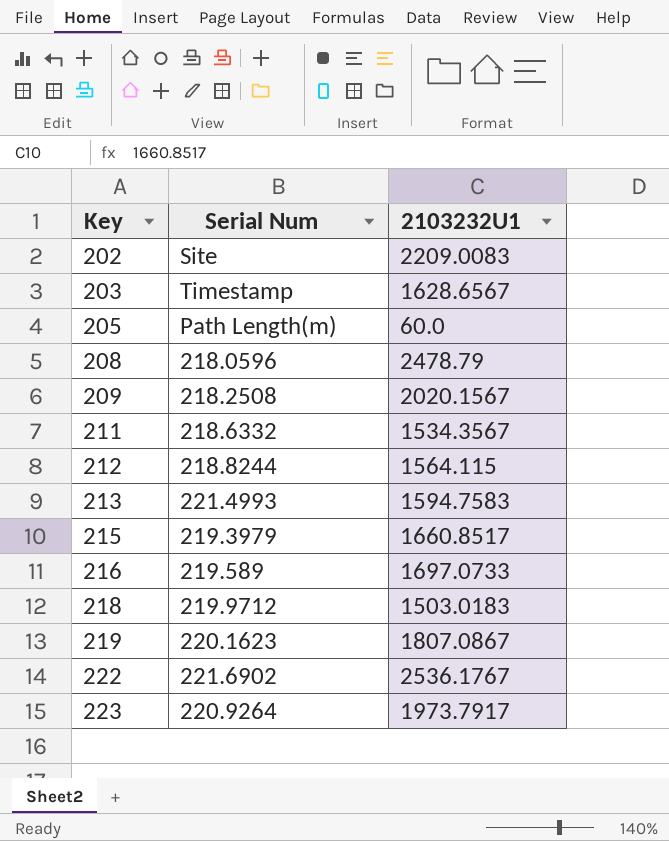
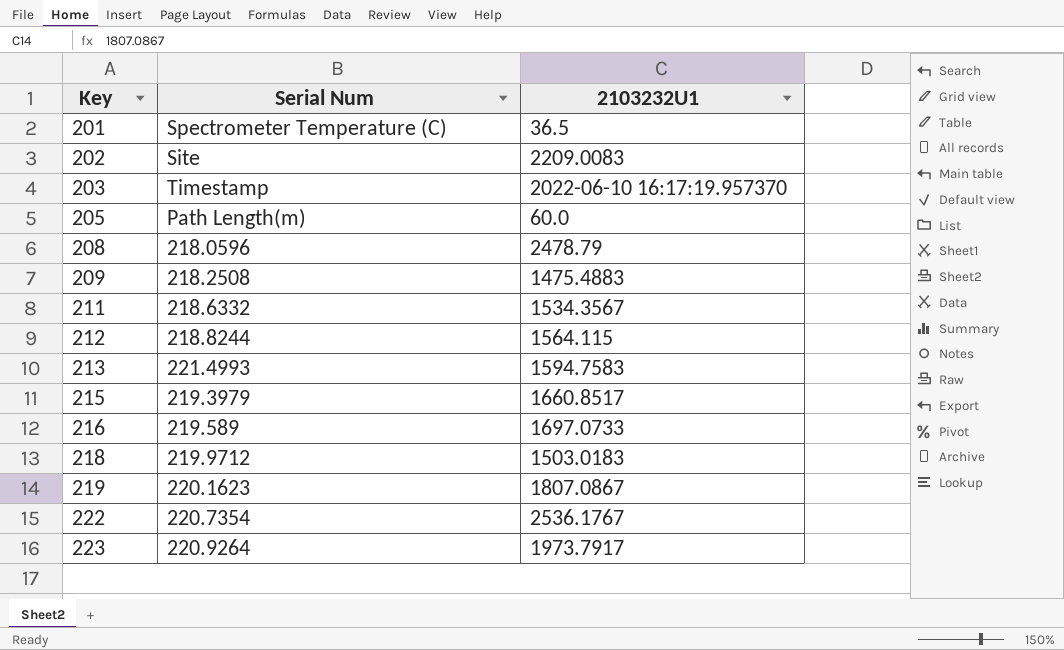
row 201: none -> Spectrometer Temperature (C) | 36.5
203 | 2103232U1: 1628.6567 -> 2022-06-10 16:17:19.957370
209 | 2103232U1: 2020.1567 -> 1475.4883
222 | Serial Num: 221.6902 -> 220.7354

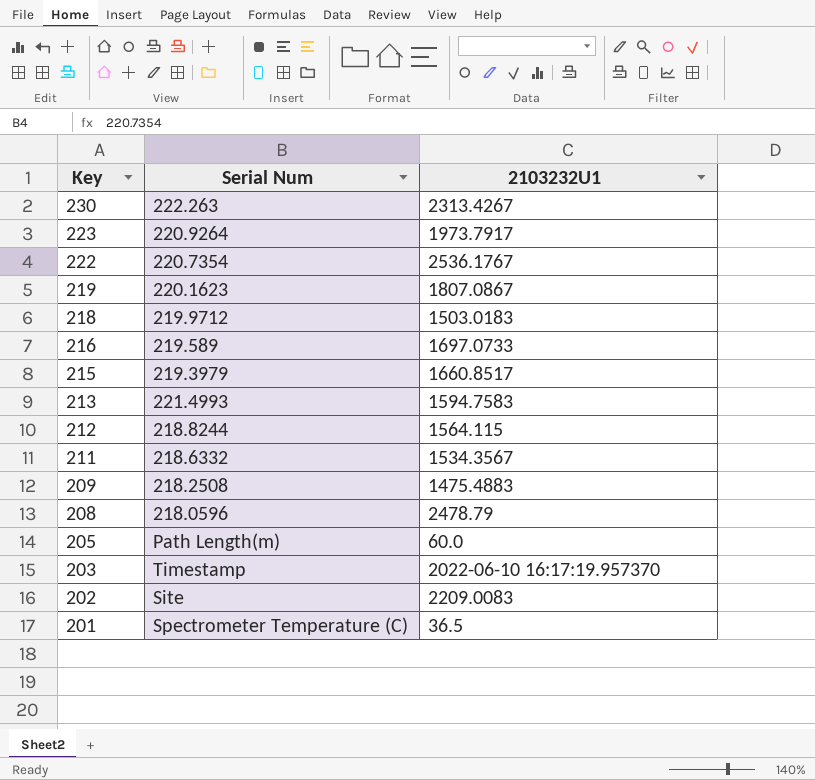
row order: Key ascending -> Key descending
row 230: none -> 222.263 | 2313.4267

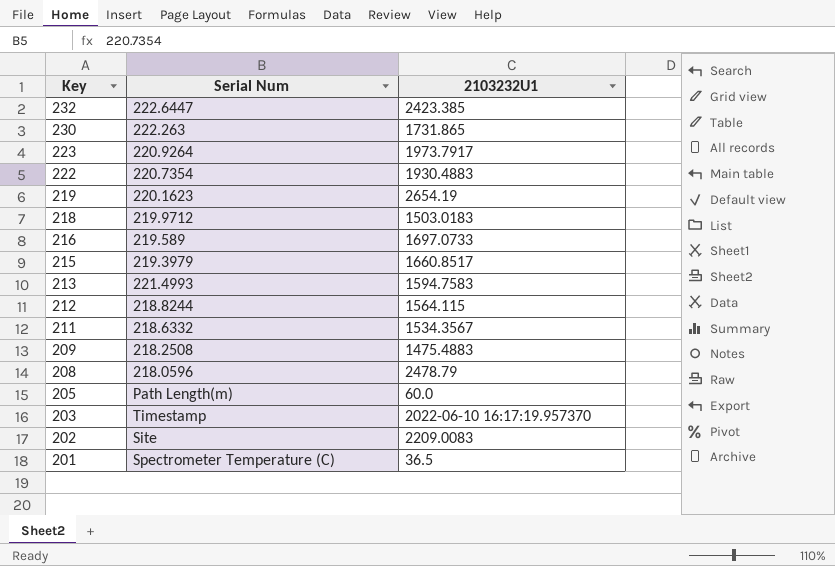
row 232: none -> 222.6447 | 2423.385
230 | 2103232U1: 2313.4267 -> 1731.865
222 | 2103232U1: 2536.1767 -> 1930.4883
219 | 2103232U1: 1807.0867 -> 2654.19

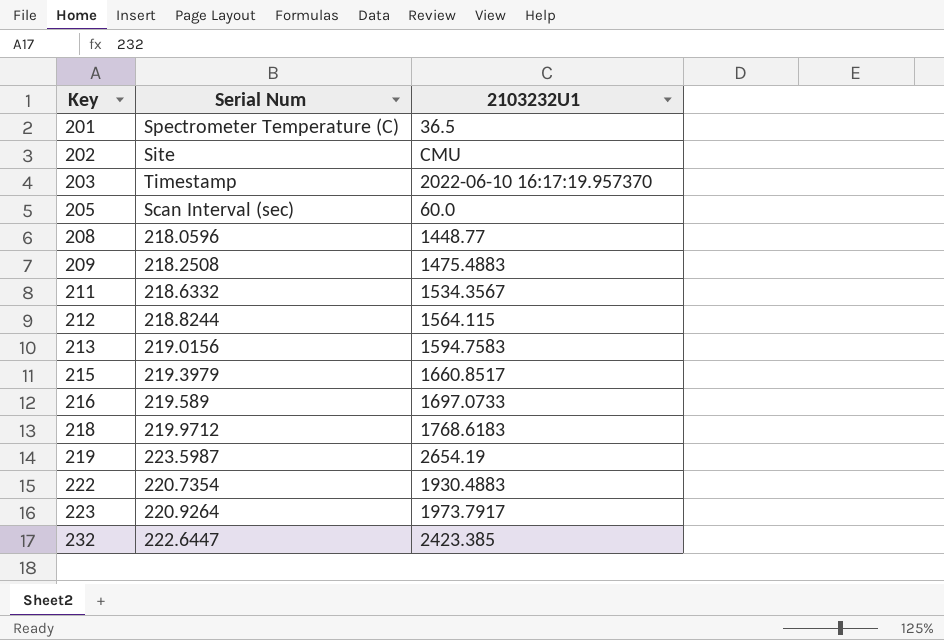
row order: Key descending -> Key ascending
row 230: 222.263 | 1731.865 -> none
202 | 2103232U1: 2209.0083 -> CMU
205 | Serial Num: Path Length(m) -> Scan Interval (sec)
208 | 2103232U1: 2478.79 -> 1448.77
213 | Serial Num: 221.4993 -> 219.0156
218 | 2103232U1: 1503.0183 -> 1768.6183
219 | Serial Num: 220.1623 -> 223.5987

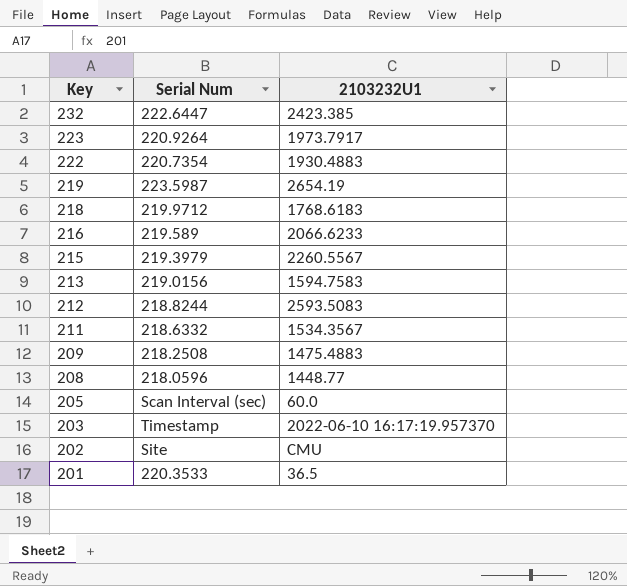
row order: Key ascending -> Key descending
216 | 2103232U1: 1697.0733 -> 2066.6233
215 | 2103232U1: 1660.8517 -> 2260.5567
212 | 2103232U1: 1564.115 -> 2593.5083
201 | Serial Num: Spectrometer Temperature (C) -> 220.3533

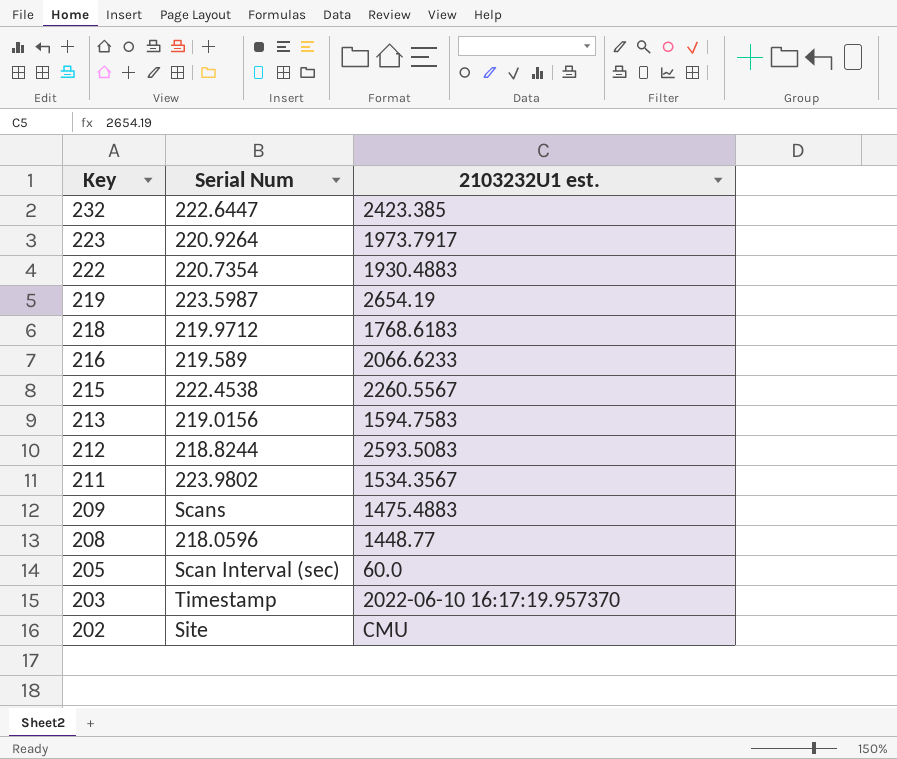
column name: 2103232U1 -> 2103232U1 est.
row 201: 220.3533 | 36.5 -> none
215 | Serial Num: 219.3979 -> 222.4538
211 | Serial Num: 218.6332 -> 223.9802
209 | Serial Num: 218.2508 -> Scans

